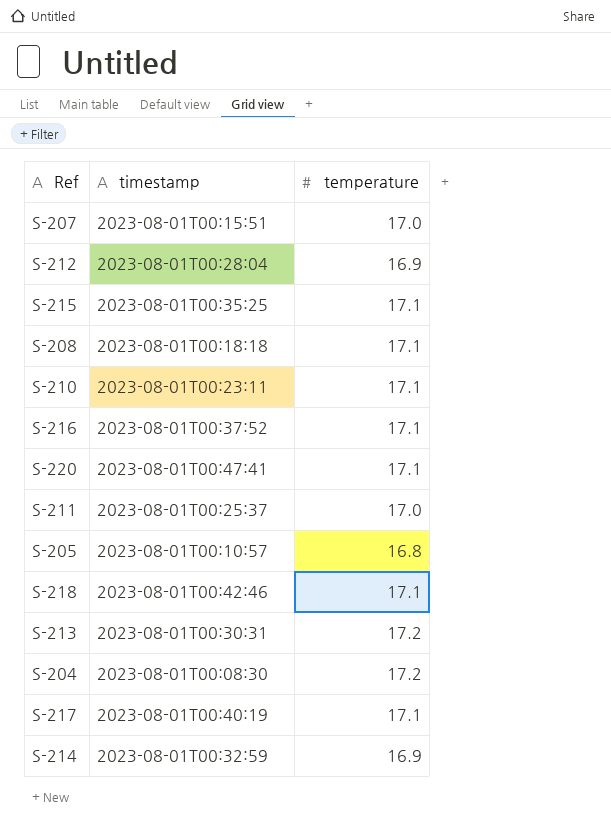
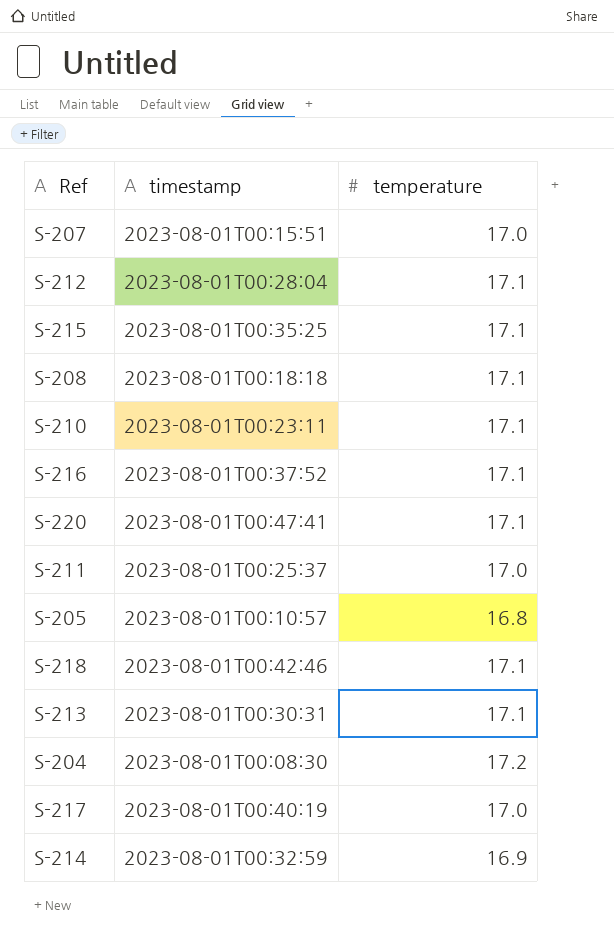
S-212 | temperature: 16.9 -> 17.1
S-213 | temperature: 17.2 -> 17.1
S-217 | temperature: 17.1 -> 17.0

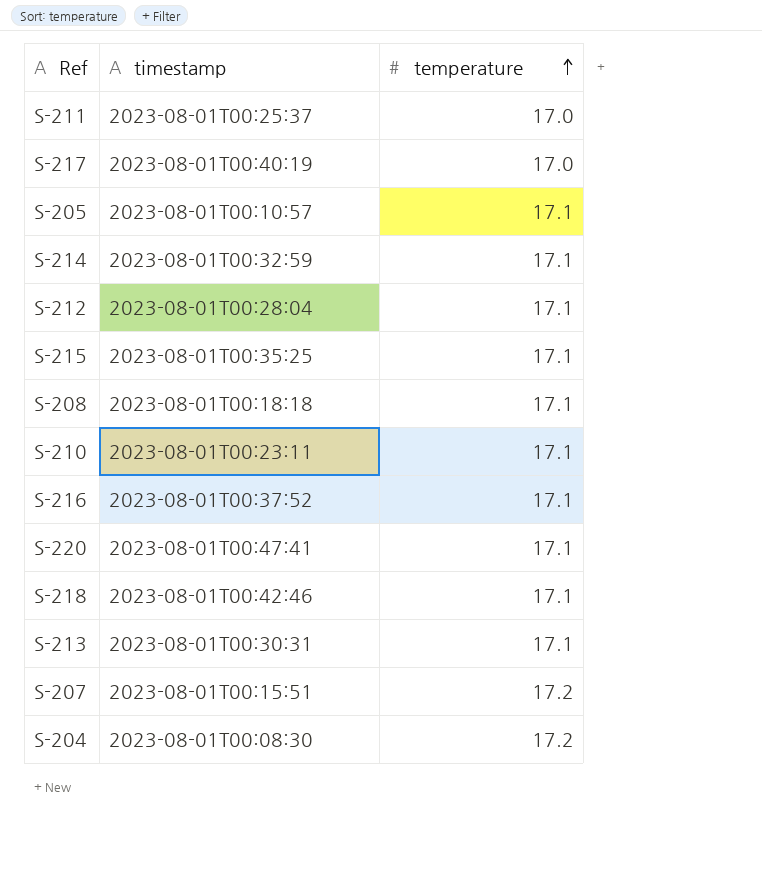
row order: none -> temperature ascending
S-205 | temperature: 16.8 -> 17.1
S-214 | temperature: 16.9 -> 17.1
S-207 | temperature: 17.0 -> 17.2

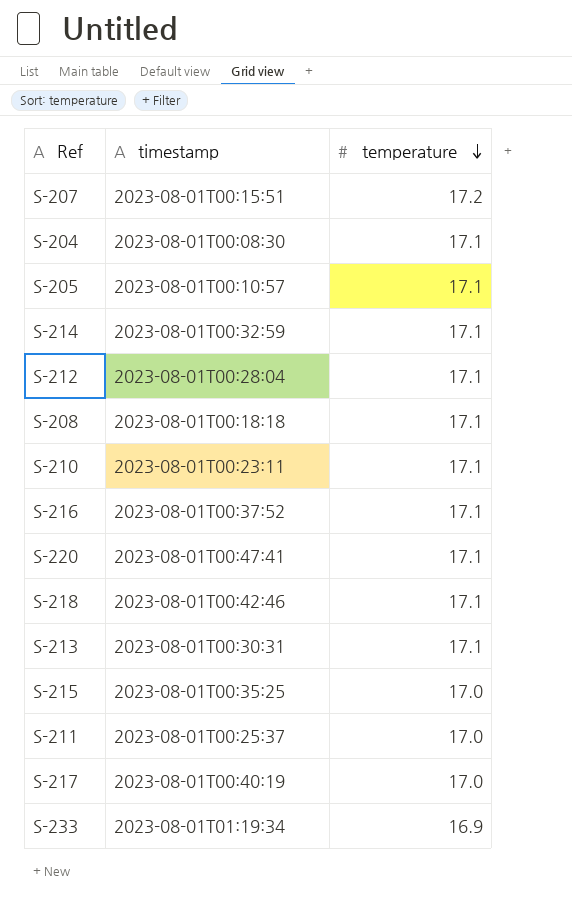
row order: temperature ascending -> temperature descending
S-204 | temperature: 17.2 -> 17.1
S-215 | temperature: 17.1 -> 17.0
row S-233: none -> 2023-08-01T01:19:34 | 16.9

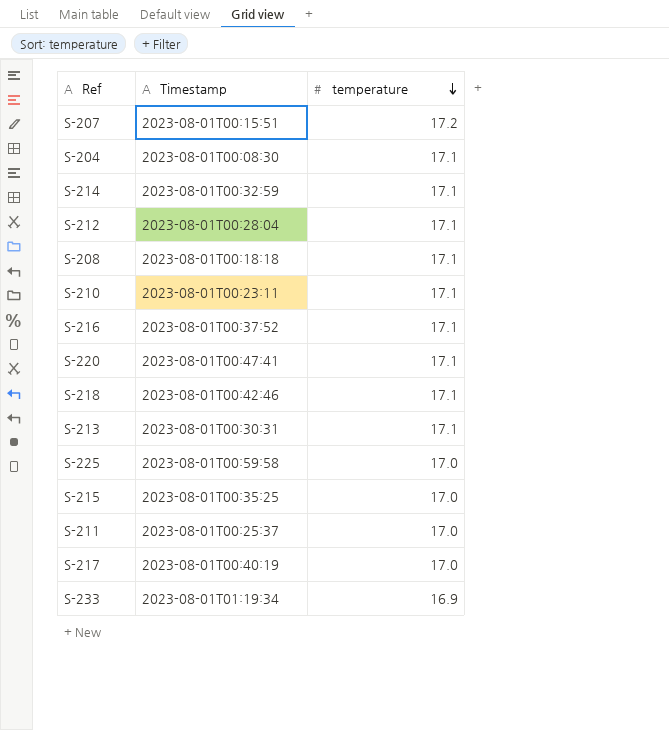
column name: timestamp -> Timestamp
row S-205: 2023-08-01T00:10:57 | 17.1 -> none
row S-225: none -> 2023-08-01T00:59:58 | 17.0

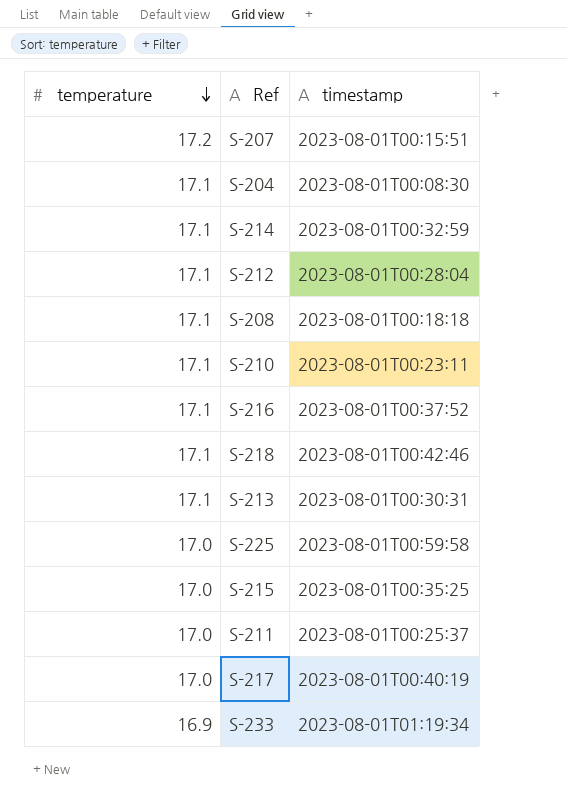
column temperature | position: 3 -> 1
column name: Timestamp -> timestamp
row S-220: 2023-08-01T00:47:41 | 17.1 -> none

